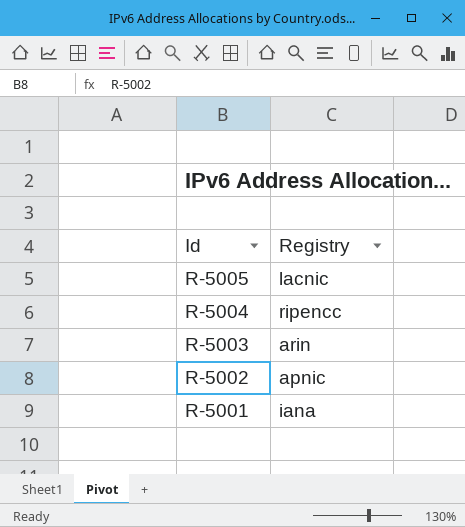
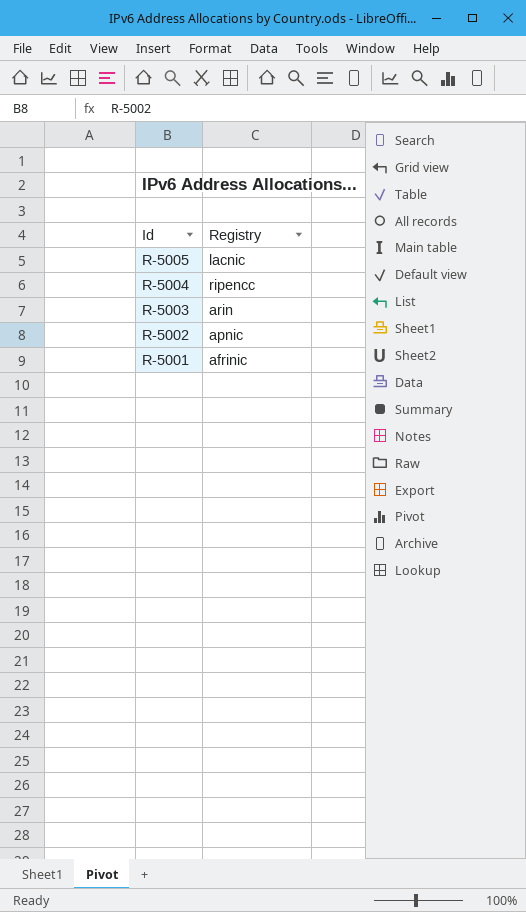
R-5001 | Registry: iana -> afrinic

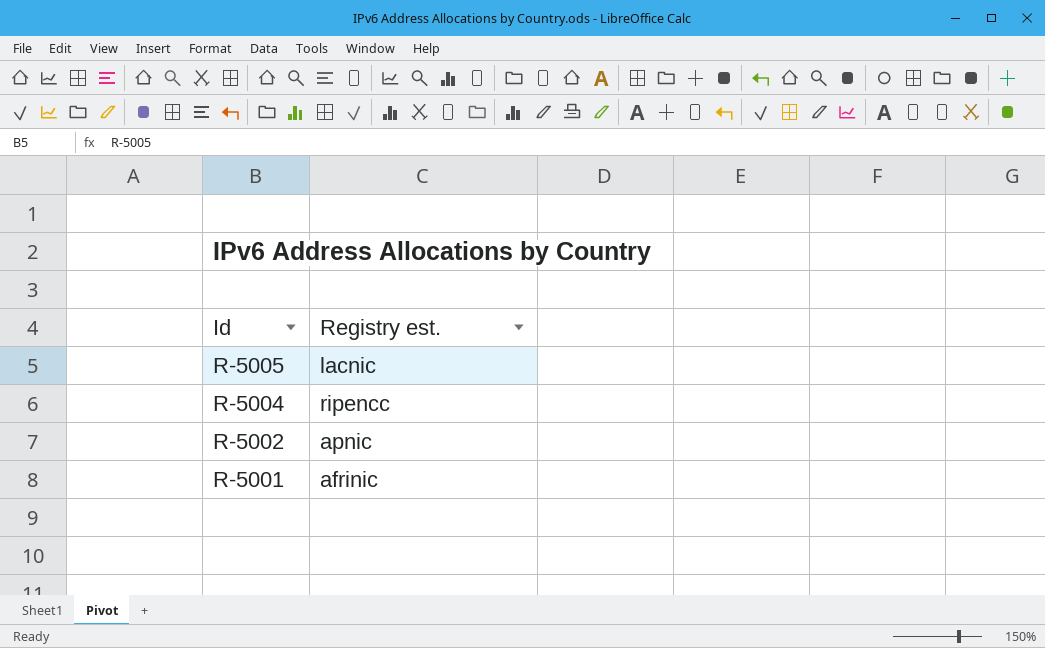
column name: Registry -> Registry est.
row R-5003: arin -> none

